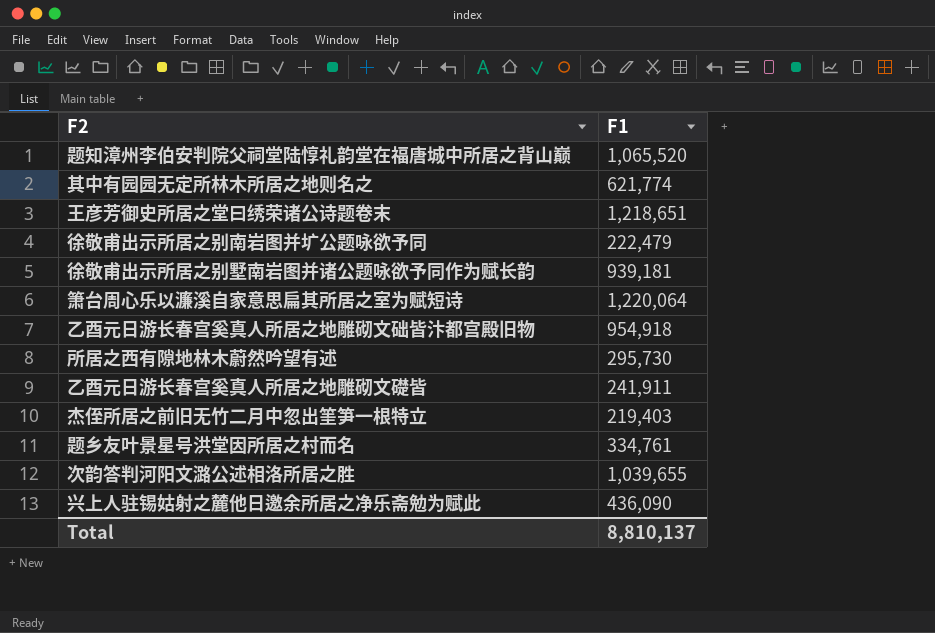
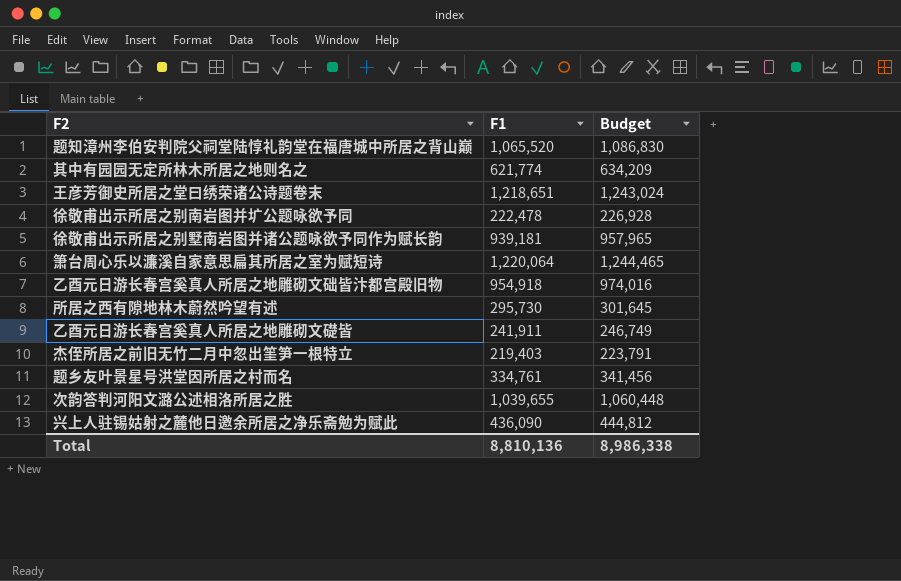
column Budget | formula: none -> [F1] * 1.02
徐敬甫出示所居之别南岩图并圹公题咏欲予同 | F1: 222,479 -> 222,478
Total | F1: 8,810,137 -> 8,810,136

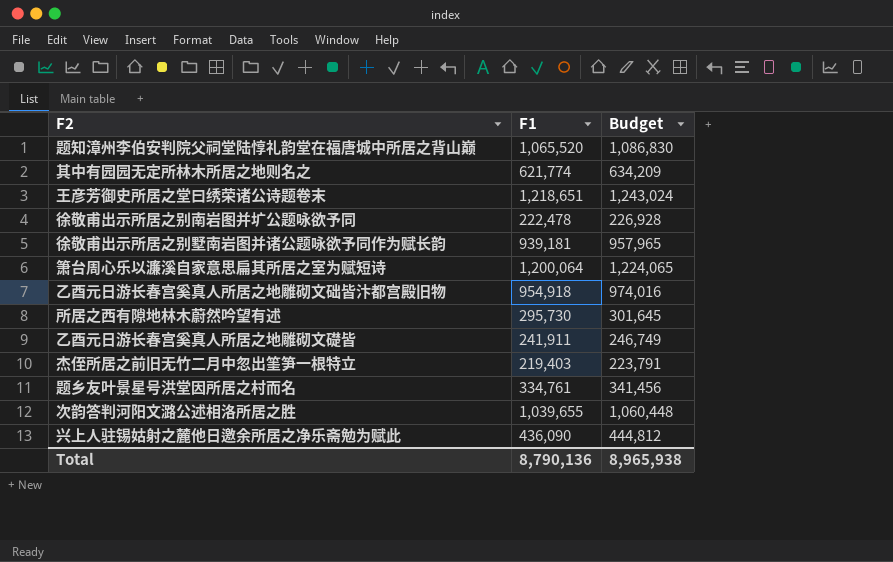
箫台周心乐以濂溪自家意思扁其所居之室为赋短诗 | F1: 1,220,064 -> 1,200,064
箫台周心乐以濂溪自家意思扁其所居之室为赋短诗 | Budget: 1,244,465 -> 1,224,065
Total | F1: 8,810,136 -> 8,790,136
Total | Budget: 8,986,338 -> 8,965,938

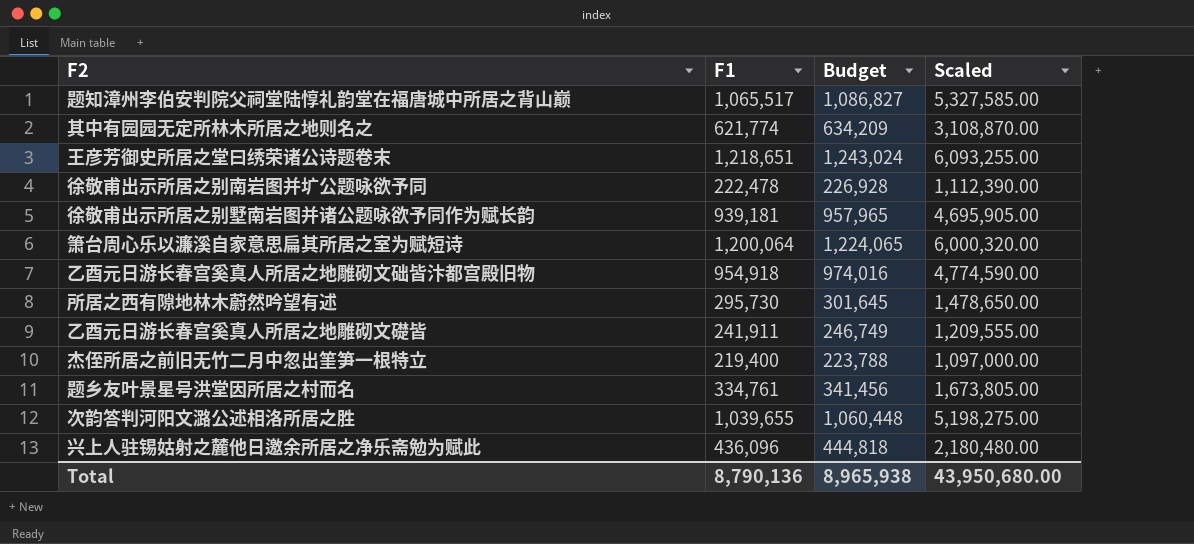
column Scaled | formula: none -> [F1] * 5
题知漳州李伯安判院父祠堂陆惇礼韵堂在福唐城中所居之背山巅 | F1: 1,065,520 -> 1,065,517
题知漳州李伯安判院父祠堂陆惇礼韵堂在福唐城中所居之背山巅 | Budget: 1,086,830 -> 1,086,827
杰侄所居之前旧无竹二月中忽出筀笋一根特立 | F1: 219,403 -> 219,400
杰侄所居之前旧无竹二月中忽出筀笋一根特立 | Budget: 223,791 -> 223,788
兴上人驻锡姑射之麓他日邀余所居之净乐斋勉为赋此 | F1: 436,090 -> 436,096
兴上人驻锡姑射之麓他日邀余所居之净乐斋勉为赋此 | Budget: 444,812 -> 444,818

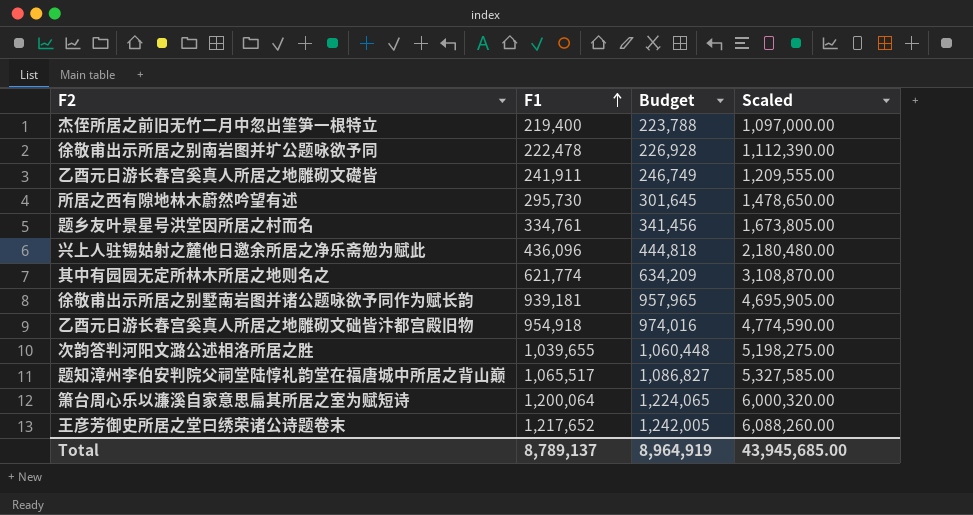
row order: none -> F1 ascending
王彦芳御史所居之堂曰绣荣诸公诗题卷末 | F1: 1,218,651 -> 1,217,652
王彦芳御史所居之堂曰绣荣诸公诗题卷末 | Budget: 1,243,024 -> 1,242,005
王彦芳御史所居之堂曰绣荣诸公诗题卷末 | Scaled: 6,093,255.00 -> 6,088,260.00
Total | F1: 8,790,136 -> 8,789,137
Total | Budget: 8,965,938 -> 8,964,919
Total | Scaled: 43,950,680.00 -> 43,945,685.00

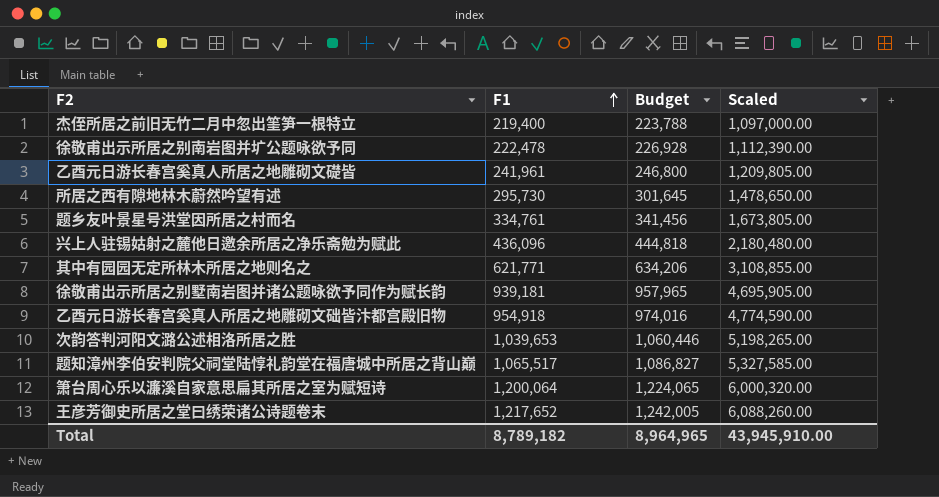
乙酉元日游长春宫奚真人所居之地雕砌文礎皆 | F1: 241,911 -> 241,961
乙酉元日游长春宫奚真人所居之地雕砌文礎皆 | Budget: 246,749 -> 246,800
乙酉元日游长春宫奚真人所居之地雕砌文礎皆 | Scaled: 1,209,555.00 -> 1,209,805.00
其中有园园无定所林木所居之地则名之 | F1: 621,774 -> 621,771
其中有园园无定所林木所居之地则名之 | Budget: 634,209 -> 634,206
其中有园园无定所林木所居之地则名之 | Scaled: 3,108,870.00 -> 3,108,855.00
次韵答判河阳文潞公述相洛所居之胜 | F1: 1,039,655 -> 1,039,653
次韵答判河阳文潞公述相洛所居之胜 | Budget: 1,060,448 -> 1,060,446
次韵答判河阳文潞公述相洛所居之胜 | Scaled: 5,198,275.00 -> 5,198,265.00
Total | F1: 8,789,137 -> 8,789,182
Total | Budget: 8,964,919 -> 8,964,965
Total | Scaled: 43,945,685.00 -> 43,945,910.00

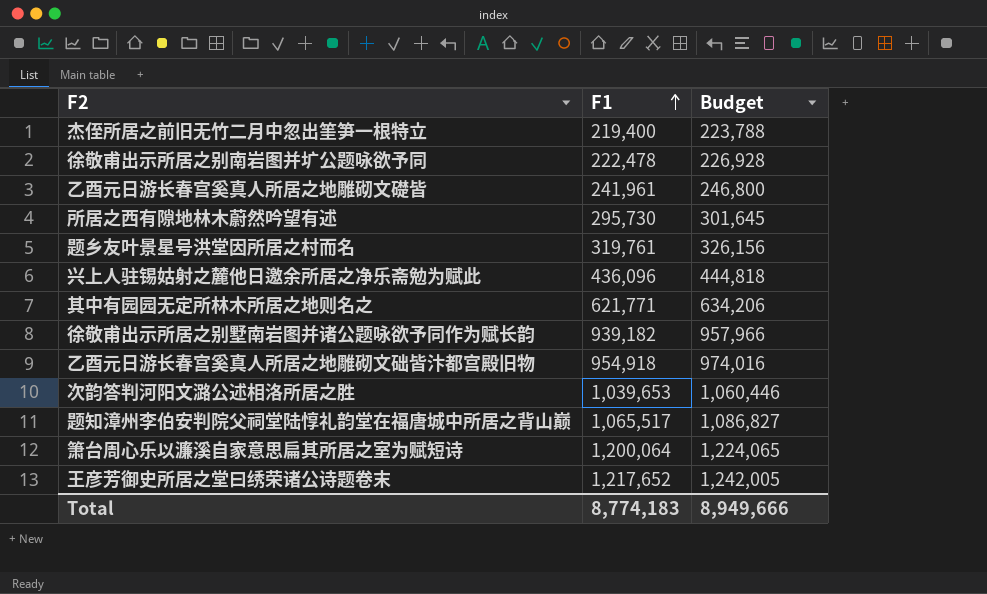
column Scaled | formula: [F1] * 5 -> none
题乡友叶景星号洪堂因所居之村而名 | F1: 334,761 -> 319,761
题乡友叶景星号洪堂因所居之村而名 | Budget: 341,456 -> 326,156
徐敬甫出示所居之别墅南岩图并诸公题咏欲予同作为赋长韵 | F1: 939,181 -> 939,182
徐敬甫出示所居之别墅南岩图并诸公题咏欲予同作为赋长韵 | Budget: 957,965 -> 957,966
Total | F1: 8,789,182 -> 8,774,183
Total | Budget: 8,964,965 -> 8,949,666

